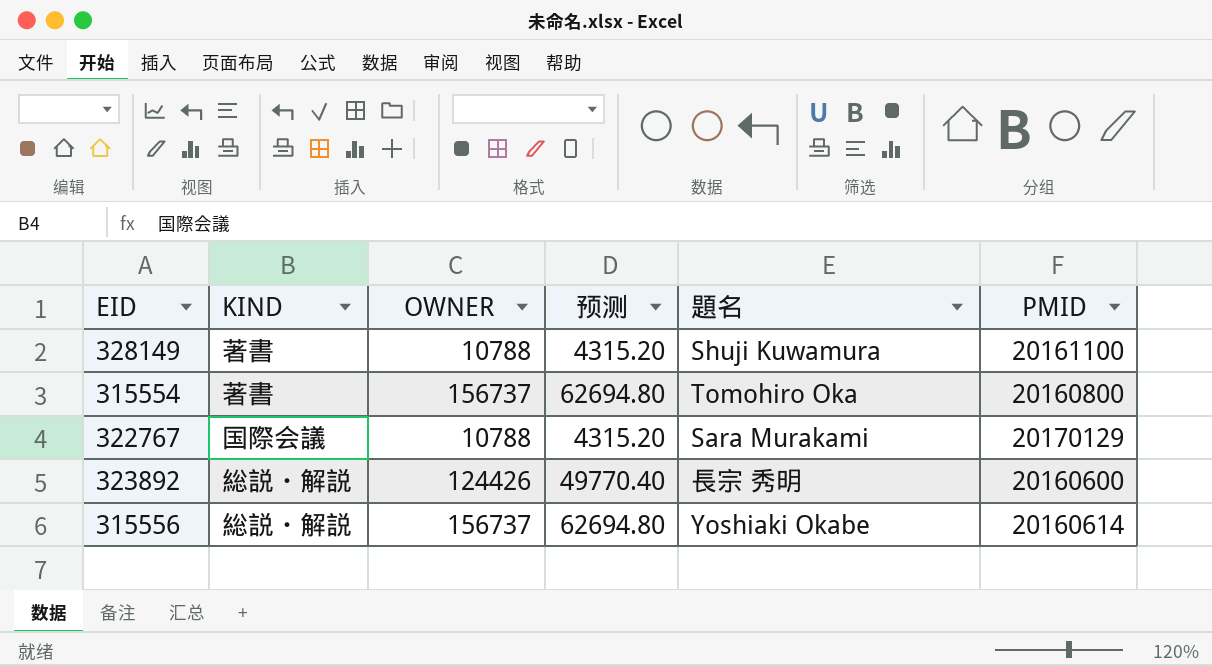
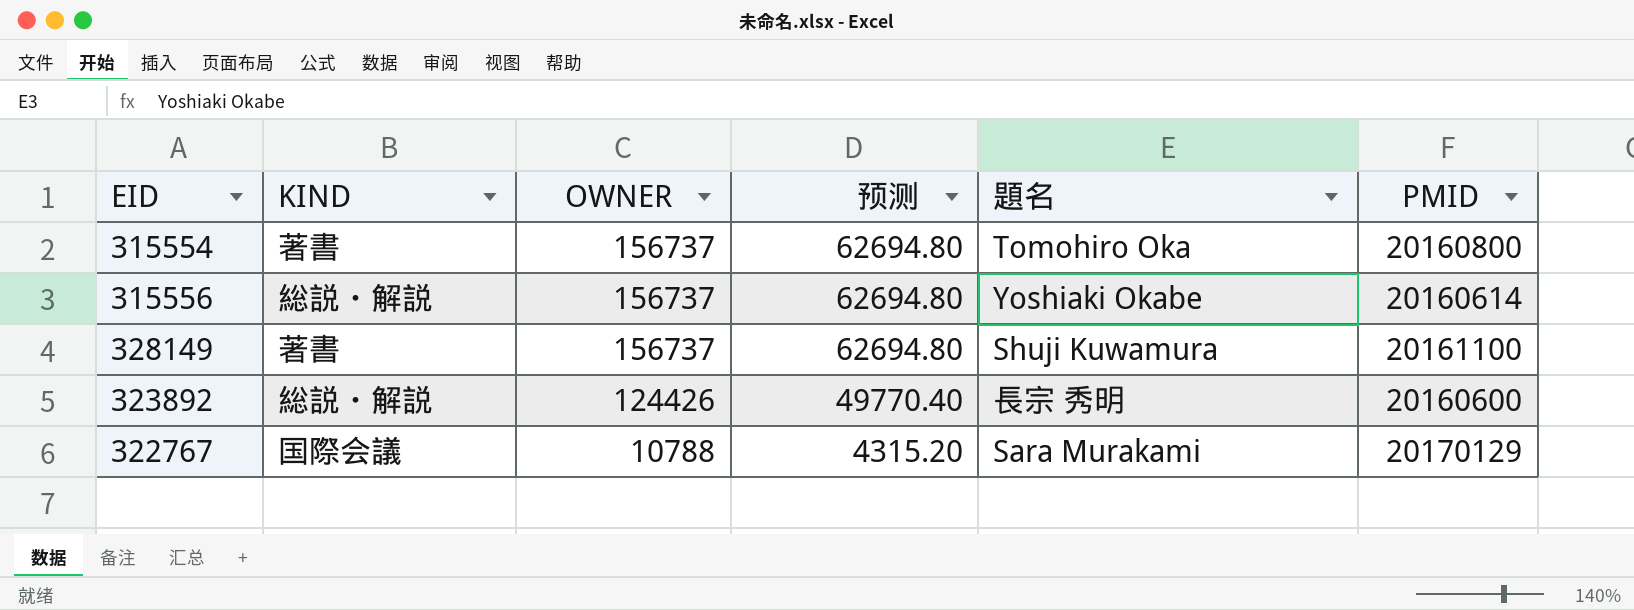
row order: none -> OWNER descending
328149 | OWNER: 10788 -> 156737
328149 | 预测: 4315.20 -> 62694.80

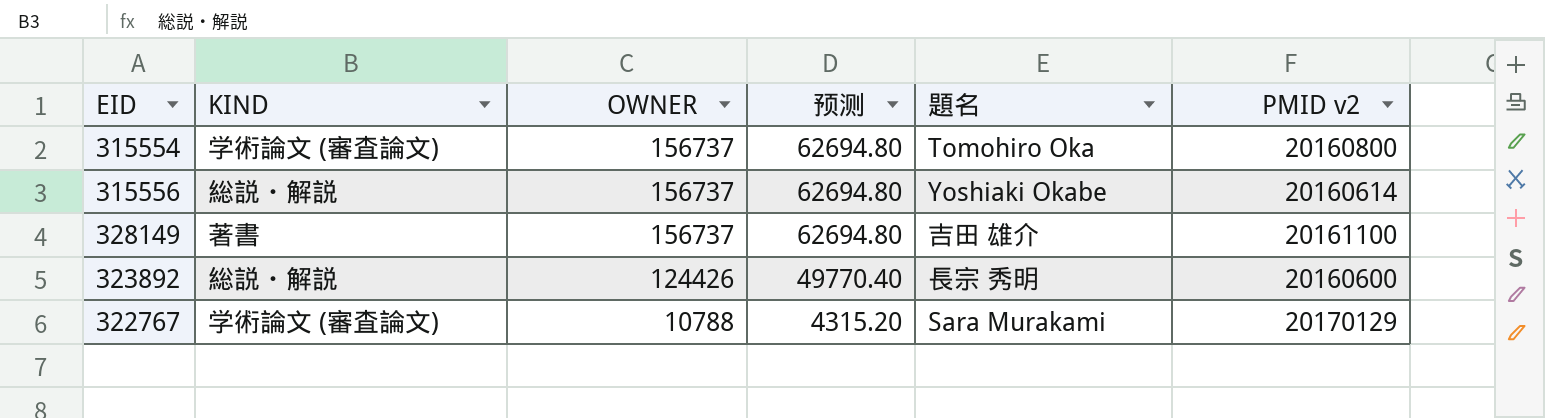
column name: PMID -> PMID v2
315554 | KIND: 著書 -> 学術論文 (審査論文)
328149 | 題名: Shuji Kuwamura -> 吉田 雄介
322767 | KIND: 国際会議 -> 学術論文 (審査論文)

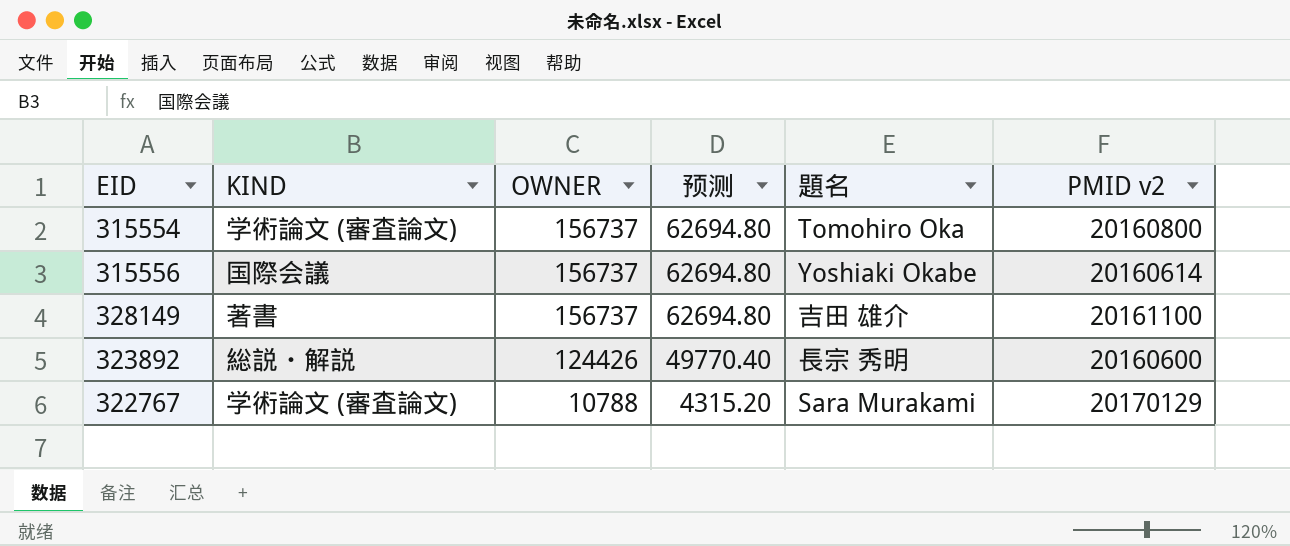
315556 | KIND: 総説・解説 -> 国際会議

